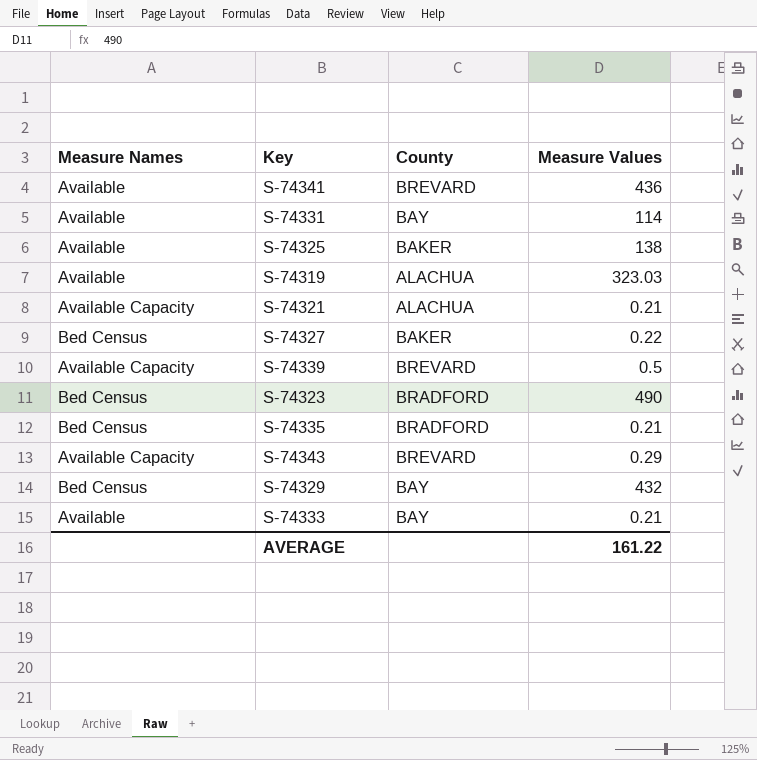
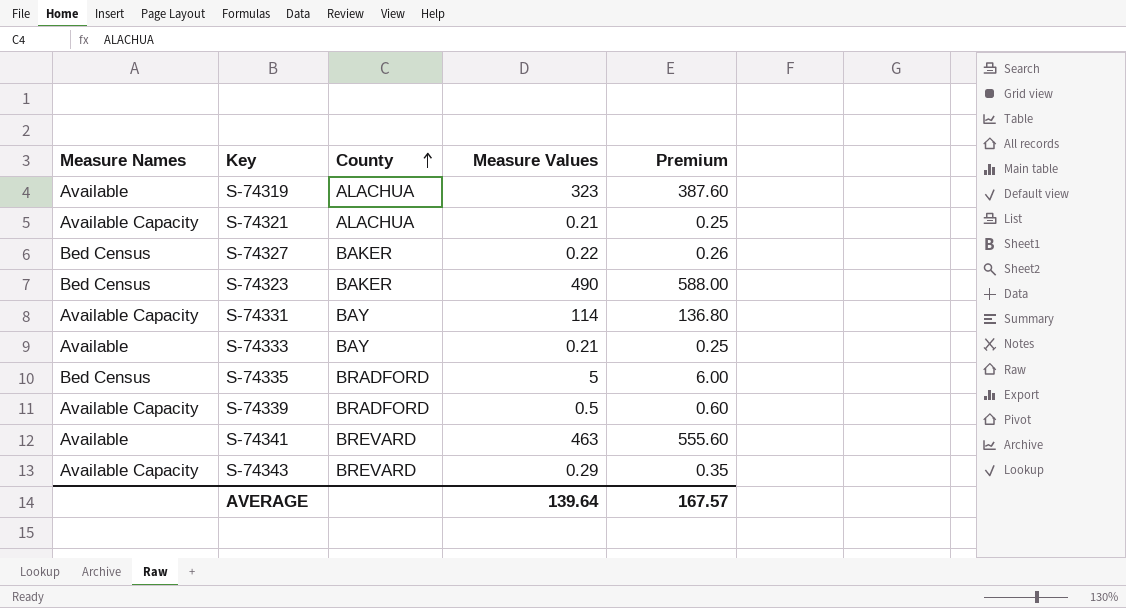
row order: none -> County ascending
column Premium | formula: none -> [Measure Values] * 1.2
row S-74325: Available | BAKER | 138 -> none
row S-74329: Bed Census | BAY | 432 -> none
S-74319 | Measure Values: 323.03 -> 323
S-74323 | County: BRADFORD -> BAKER
S-74331 | Measure Names: Available -> Available Capacity
S-74335 | Measure Values: 0.21 -> 5
S-74339 | County: BREVARD -> BRADFORD
S-74341 | Measure Values: 436 -> 463
AVERAGE | Measure Values: 161.22 -> 139.64

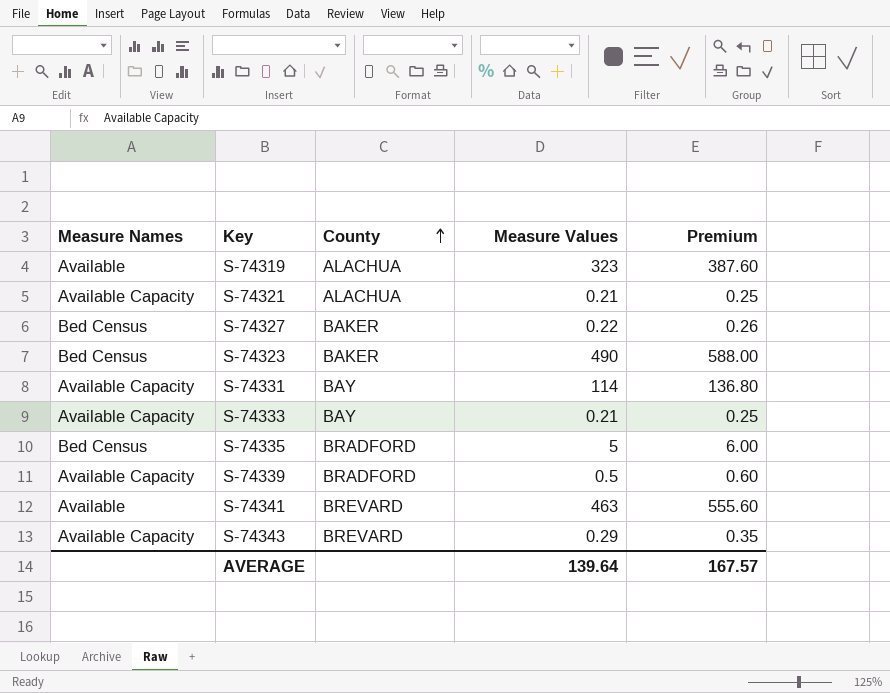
S-74333 | Measure Names: Available -> Available Capacity

